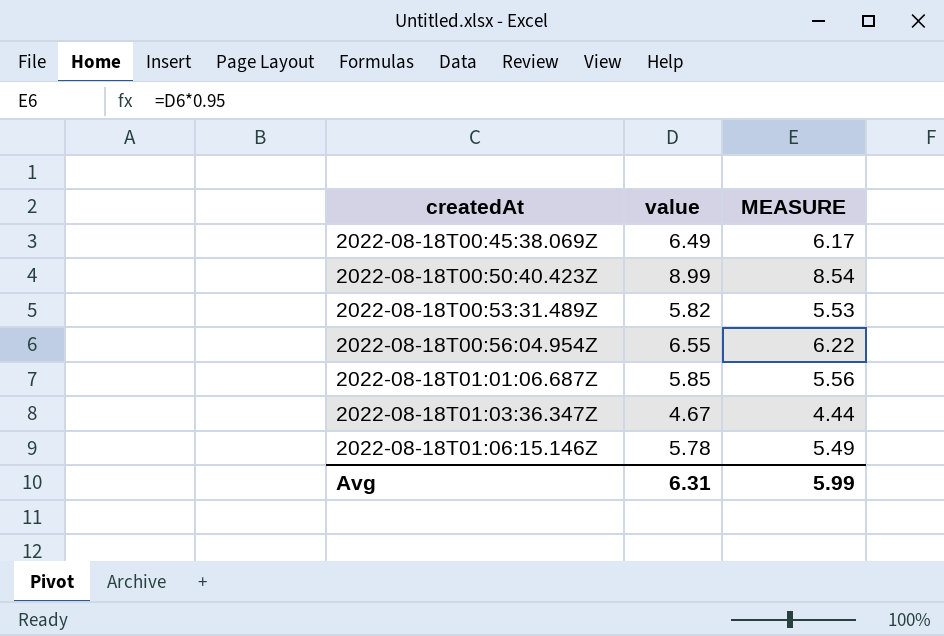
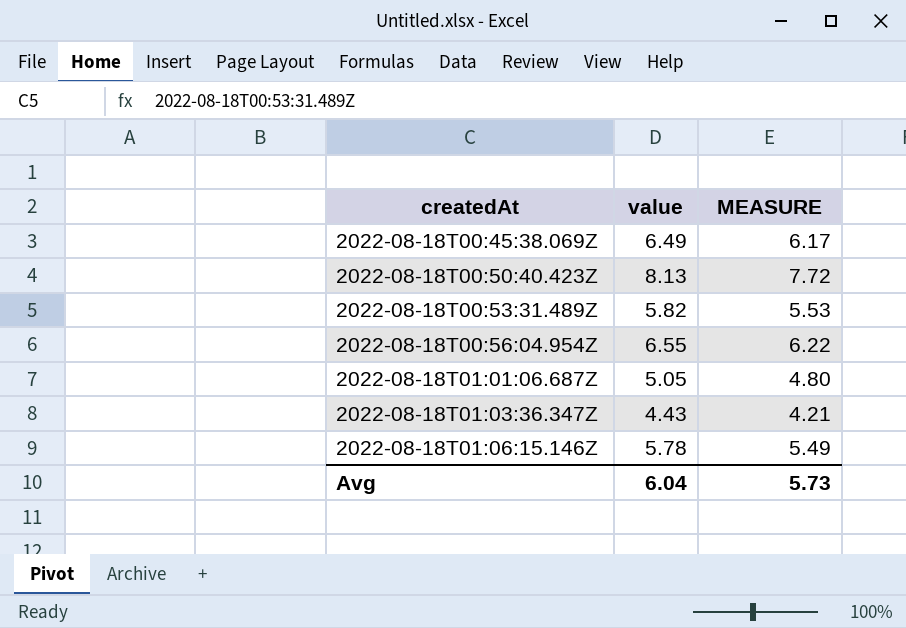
2022-08-18T00:50:40.423Z | value: 8.99 -> 8.13
2022-08-18T00:50:40.423Z | MEASURE: 8.54 -> 7.72
2022-08-18T01:01:06.687Z | value: 5.85 -> 5.05
2022-08-18T01:01:06.687Z | MEASURE: 5.56 -> 4.80
2022-08-18T01:03:36.347Z | value: 4.67 -> 4.43
2022-08-18T01:03:36.347Z | MEASURE: 4.44 -> 4.21
Avg | value: 6.31 -> 6.04
Avg | MEASURE: 5.99 -> 5.73

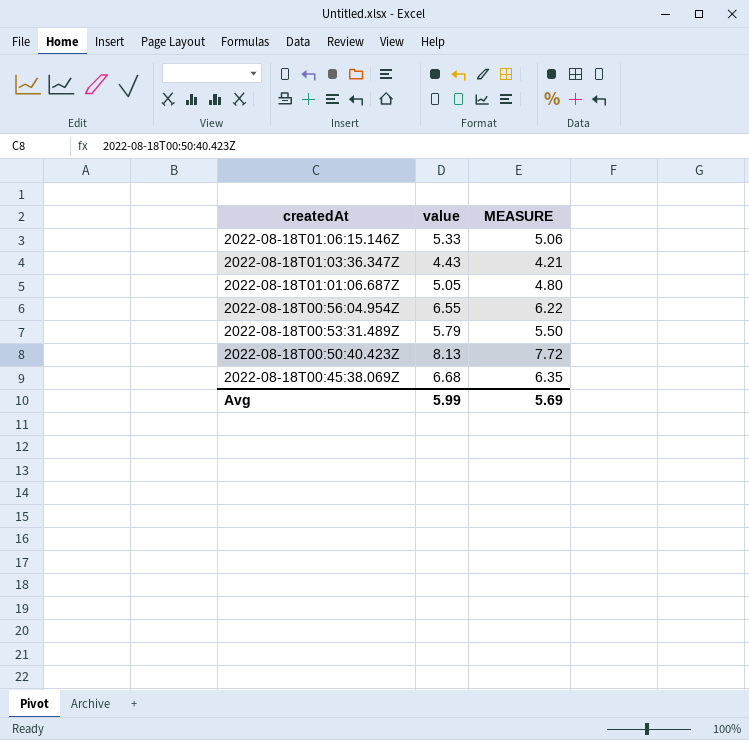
row order: createdAt ascending -> createdAt descending
2022-08-18T01:06:15.146Z | value: 5.78 -> 5.33
2022-08-18T01:06:15.146Z | MEASURE: 5.49 -> 5.06
2022-08-18T00:53:31.489Z | value: 5.82 -> 5.79
2022-08-18T00:53:31.489Z | MEASURE: 5.53 -> 5.50
2022-08-18T00:45:38.069Z | value: 6.49 -> 6.68
2022-08-18T00:45:38.069Z | MEASURE: 6.17 -> 6.35
Avg | value: 6.04 -> 5.99
Avg | MEASURE: 5.73 -> 5.69

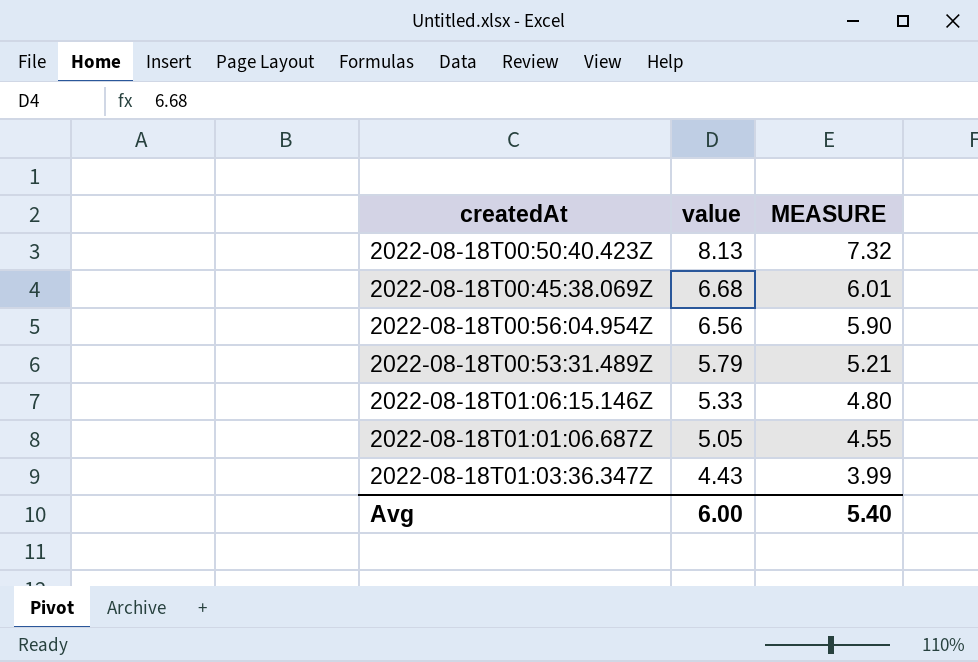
row order: createdAt descending -> value descending
column MEASURE | formula: [value] * 0.95 -> [value] * 0.9
2022-08-18T00:56:04.954Z | value: 6.55 -> 6.56
Avg | value: 5.99 -> 6.00
Avg | MEASURE: 5.69 -> 5.40

